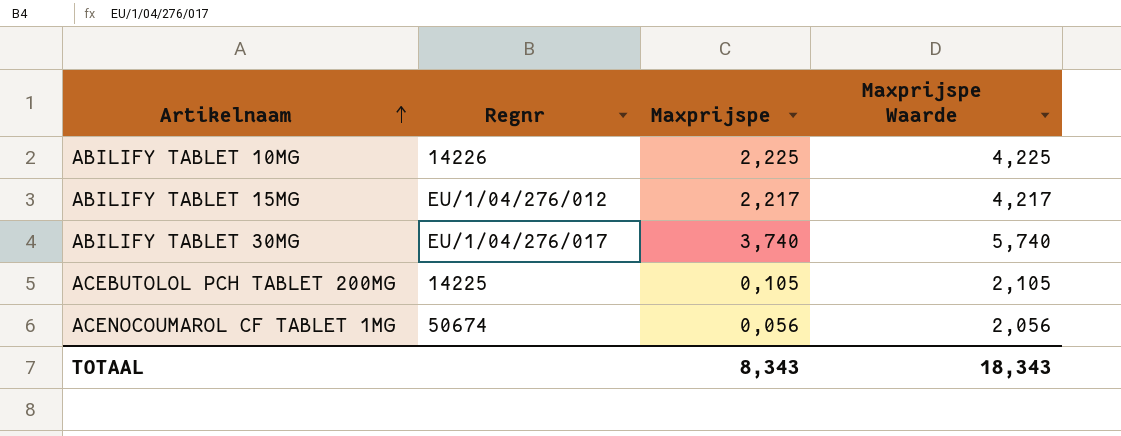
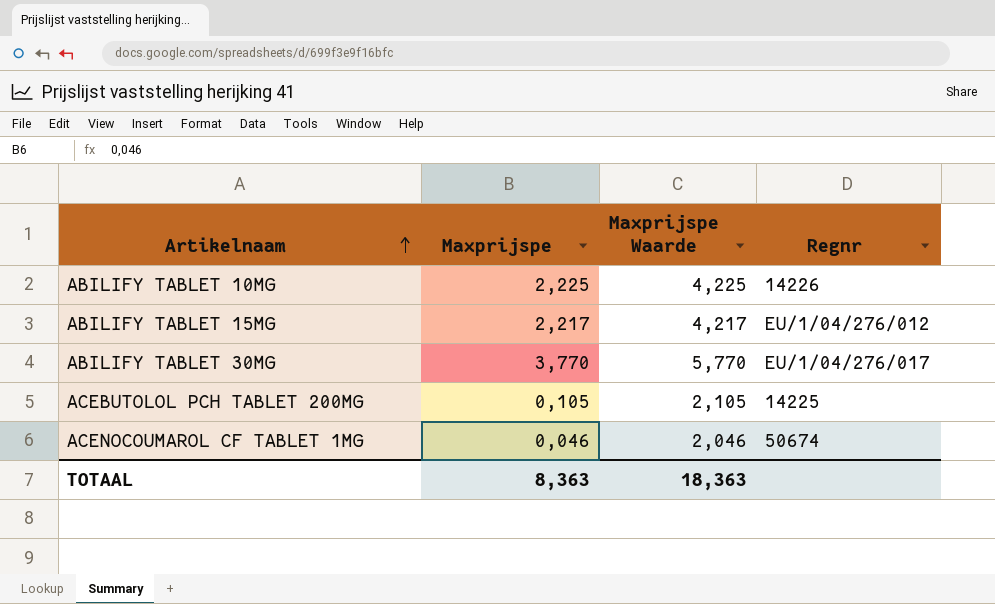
column Regnr | position: 2 -> 4
ABILIFY TABLET 30MG | Maxprijspe: 3,740 -> 3,770
ABILIFY TABLET 30MG | Maxprijspe Waarde: 5,740 -> 5,770
ACENOCOUMAROL CF TABLET 1MG | Maxprijspe: 0,056 -> 0,046
ACENOCOUMAROL CF TABLET 1MG | Maxprijspe Waarde: 2,056 -> 2,046
TOTAAL | Maxprijspe: 8,343 -> 8,363
TOTAAL | Maxprijspe Waarde: 18,343 -> 18,363

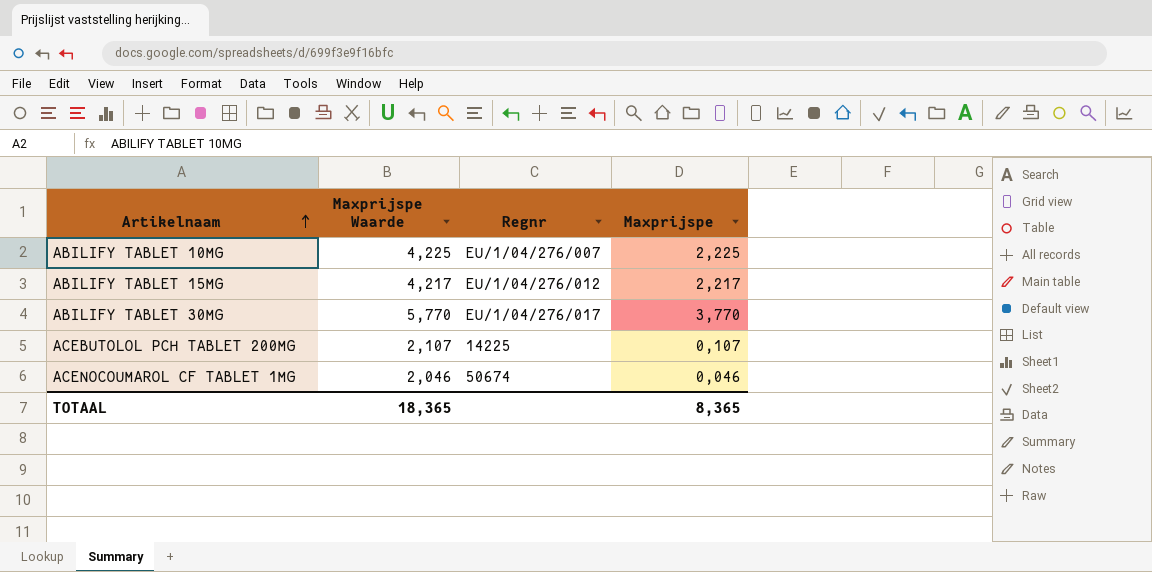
column Maxprijspe | position: 2 -> 4
ABILIFY TABLET 10MG | Regnr: 14226 -> EU/1/04/276/007
ACEBUTOLOL PCH TABLET 200MG | Maxprijspe Waarde: 2,105 -> 2,107
ACEBUTOLOL PCH TABLET 200MG | Maxprijspe: 0,105 -> 0,107
TOTAAL | Maxprijspe Waarde: 18,363 -> 18,365
TOTAAL | Maxprijspe: 8,363 -> 8,365

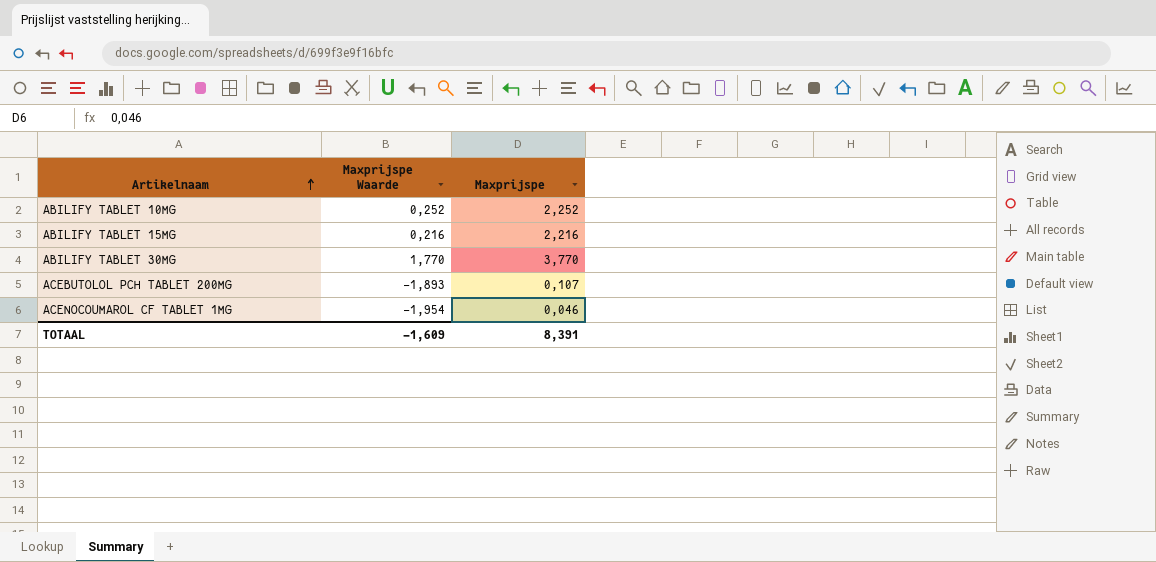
column Regnr | position: 3 -> none
column Maxprijspe Waarde | formula: [Maxprijspe] + 2 -> [Maxprijspe] - 2
ABILIFY TABLET 10MG | Maxprijspe: 2,225 -> 2,252
ABILIFY TABLET 15MG | Maxprijspe: 2,217 -> 2,216
TOTAAL | Maxprijspe Waarde: 18,365 -> -1,609
TOTAAL | Maxprijspe: 8,365 -> 8,391

